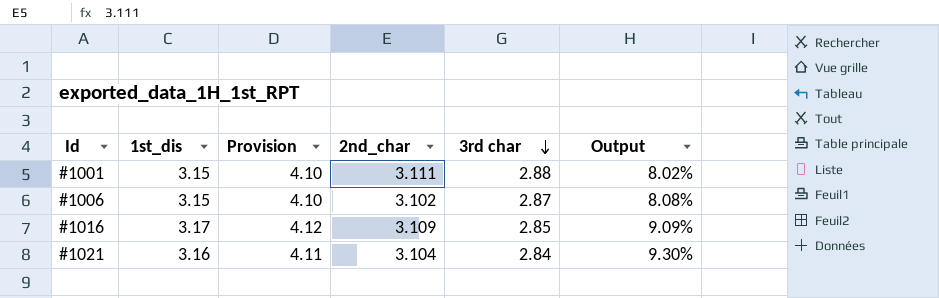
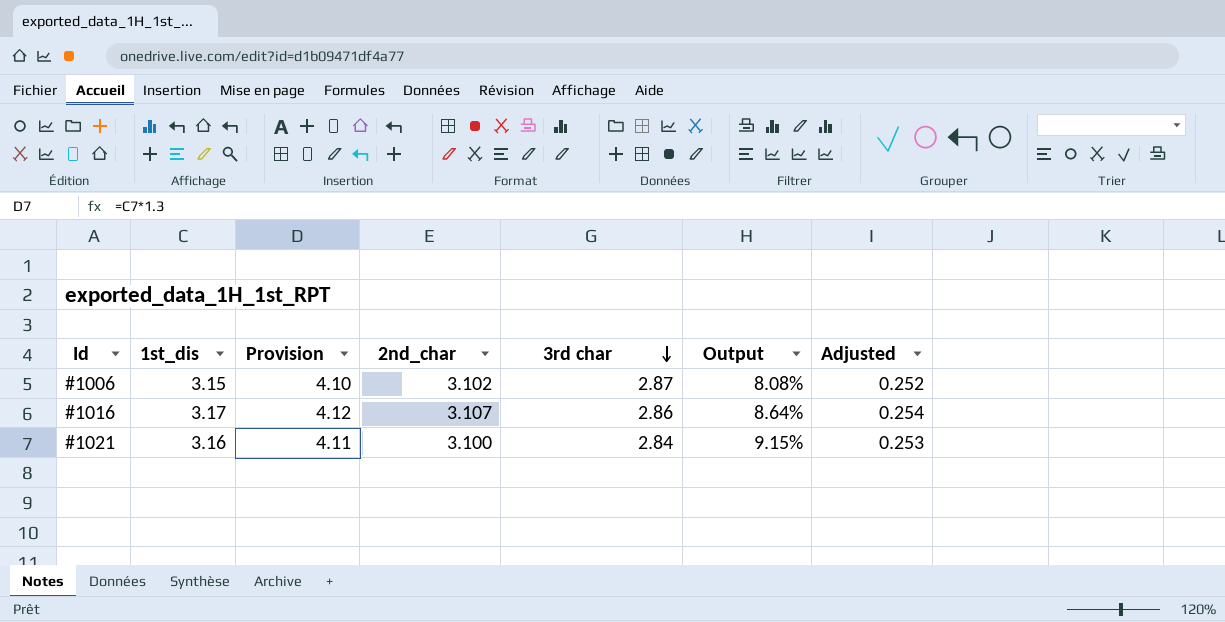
column Adjusted | formula: none -> [1st_dis] * 0.08
row #1001: 3.15 | 4.10 | 3.111 | 2.88 | 8.02% -> none
#1016 | 2nd_char: 3.109 -> 3.107
#1016 | 3rd char: 2.85 -> 2.86
#1016 | Output: 9.09% -> 8.64%
#1021 | 2nd_char: 3.104 -> 3.100
#1021 | Output: 9.30% -> 9.15%

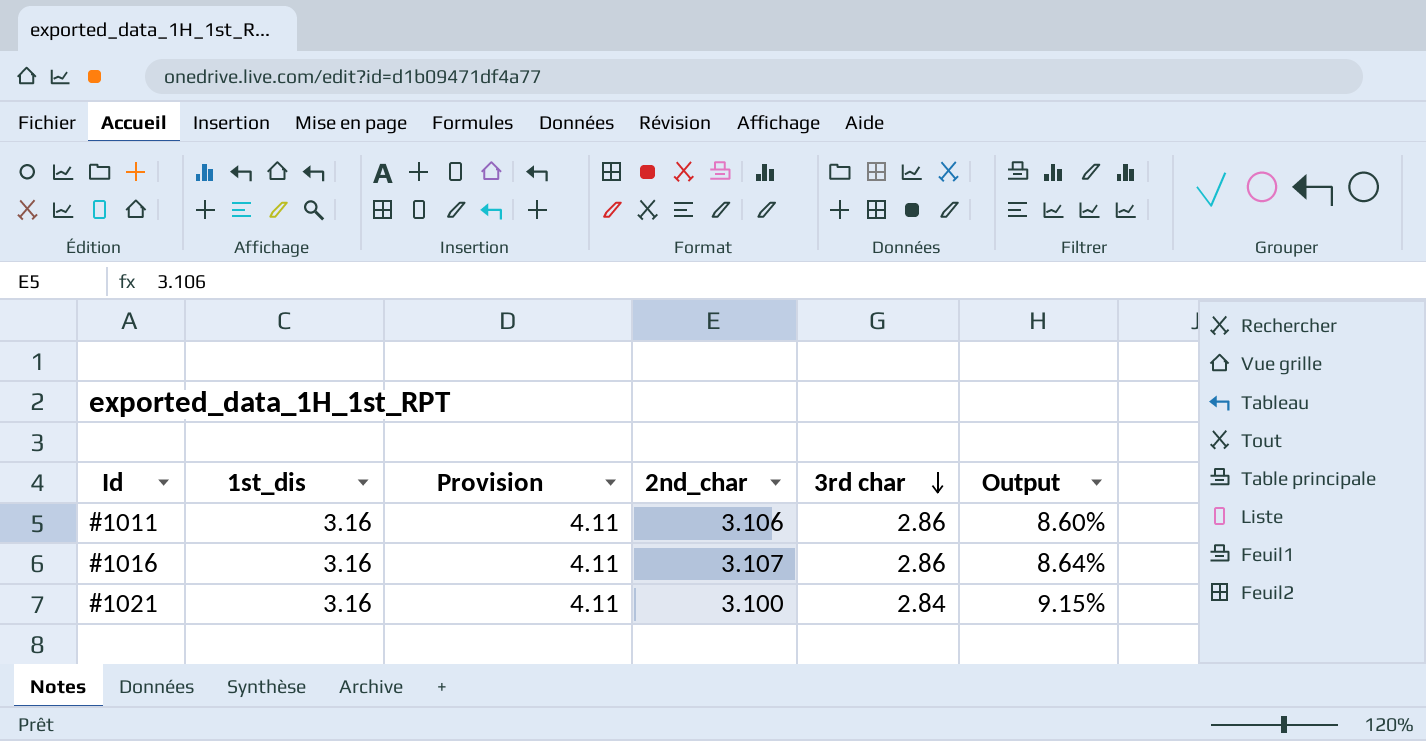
column Adjusted | formula: [1st_dis] * 0.08 -> none
row #1006: 3.15 | 4.10 | 3.102 | 2.87 | 8.08% | 0.252 -> none
row #1011: none -> 3.16 | 4.11 | 3.106 | 2.86 | 8.60%
#1016 | 1st_dis: 3.17 -> 3.16
#1016 | Provision: 4.12 -> 4.11

